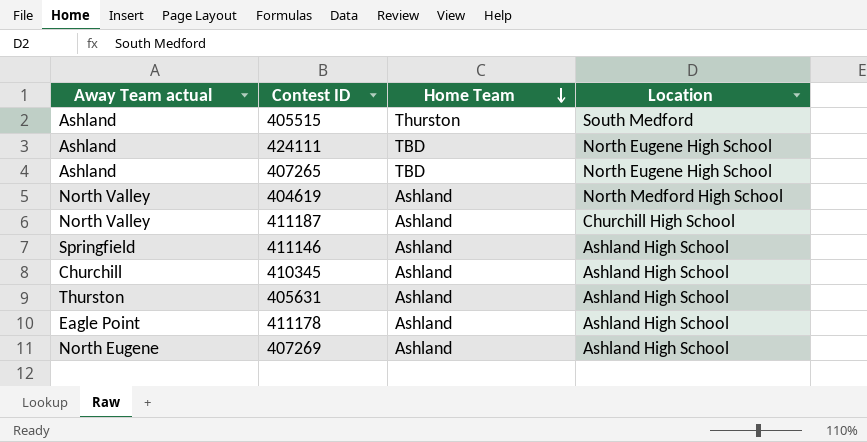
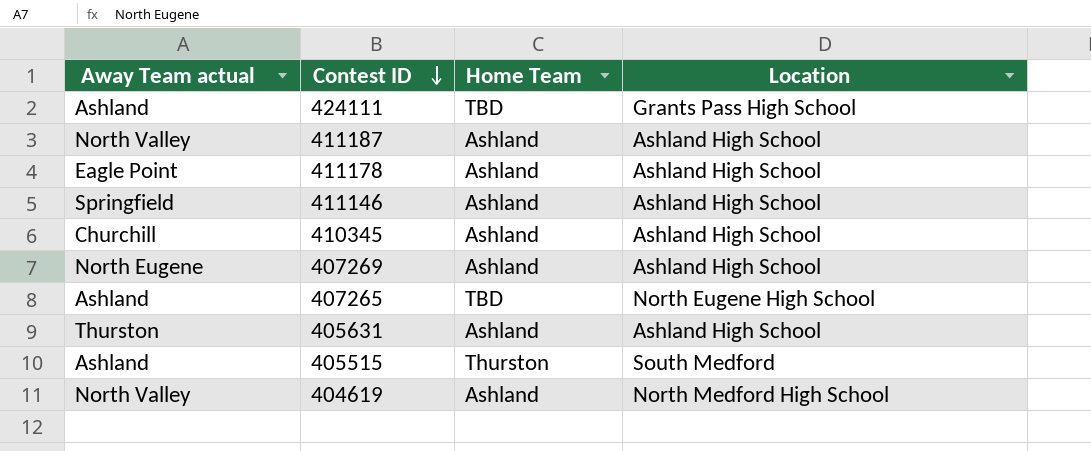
row order: Home Team descending -> Contest ID descending
424111 | Location: North Eugene High School -> Grants Pass High School
411187 | Location: Churchill High School -> Ashland High School

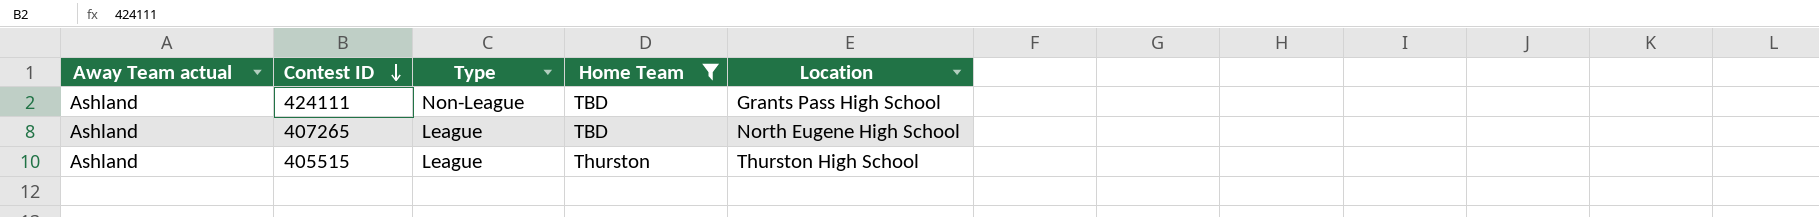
filter: none -> Home Team != Ashland
column Type | position: none -> 3
405515 | Location: South Medford -> Thurston High School

